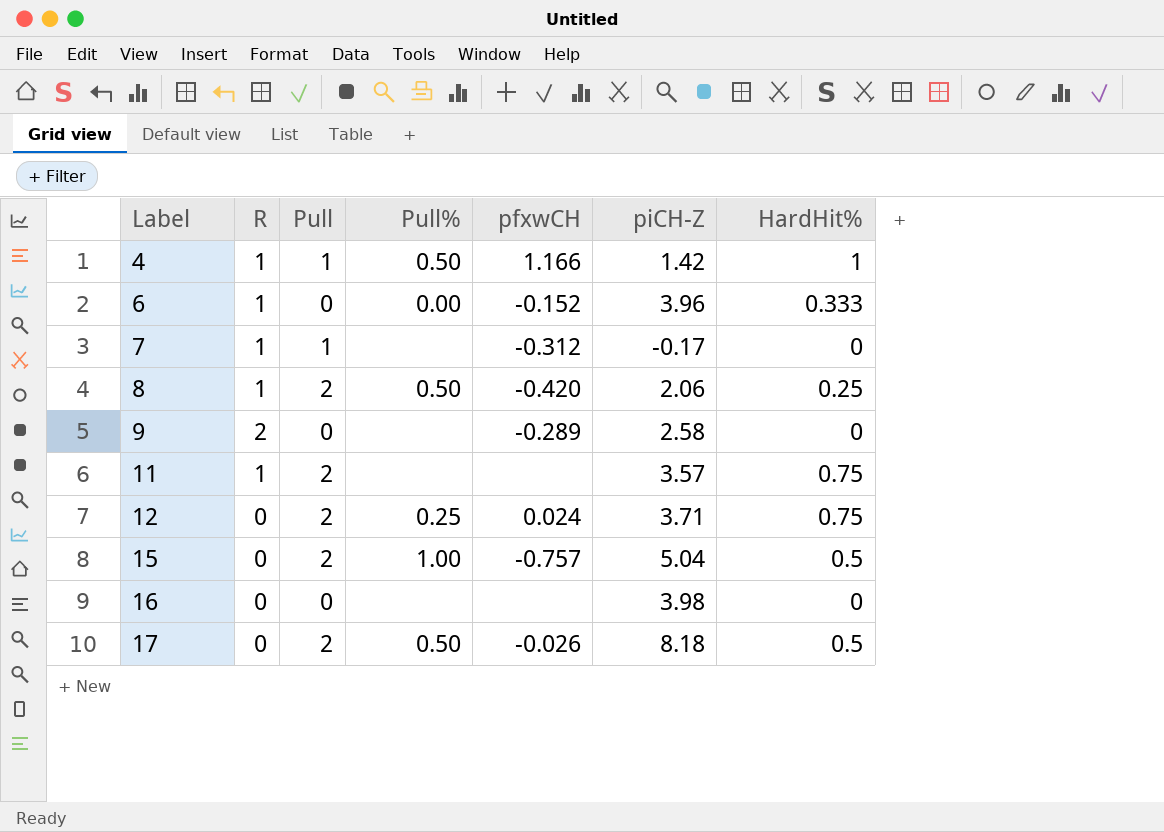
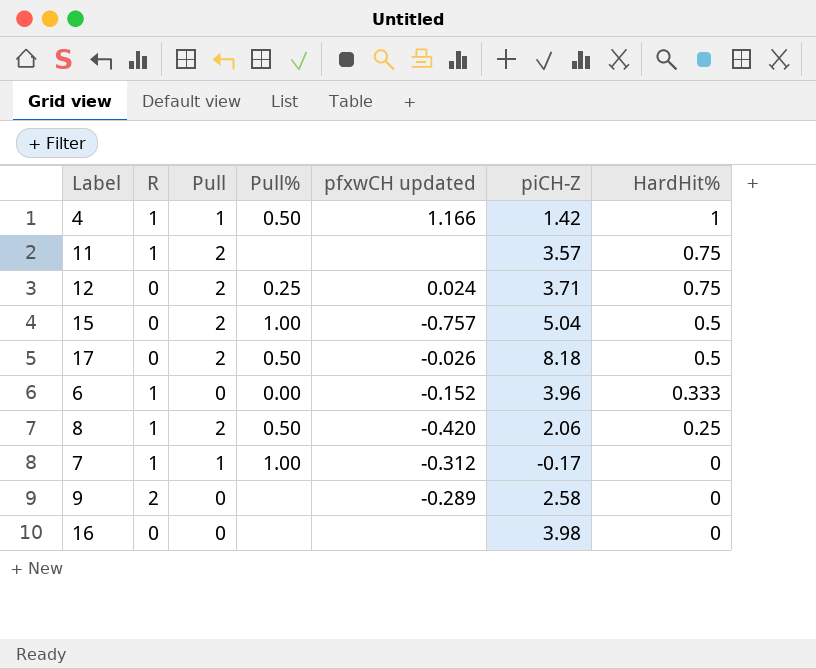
row order: Label ascending -> HardHit% descending
column name: pfxwCH -> pfxwCH updated
7 | Pull%: none -> 1.00

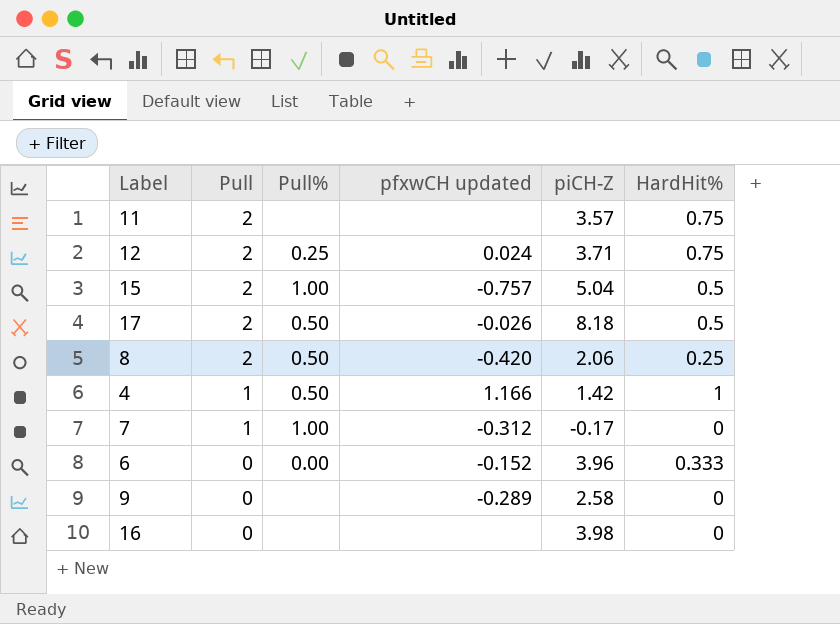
row order: HardHit% descending -> Pull descending
column R | position: 2 -> none

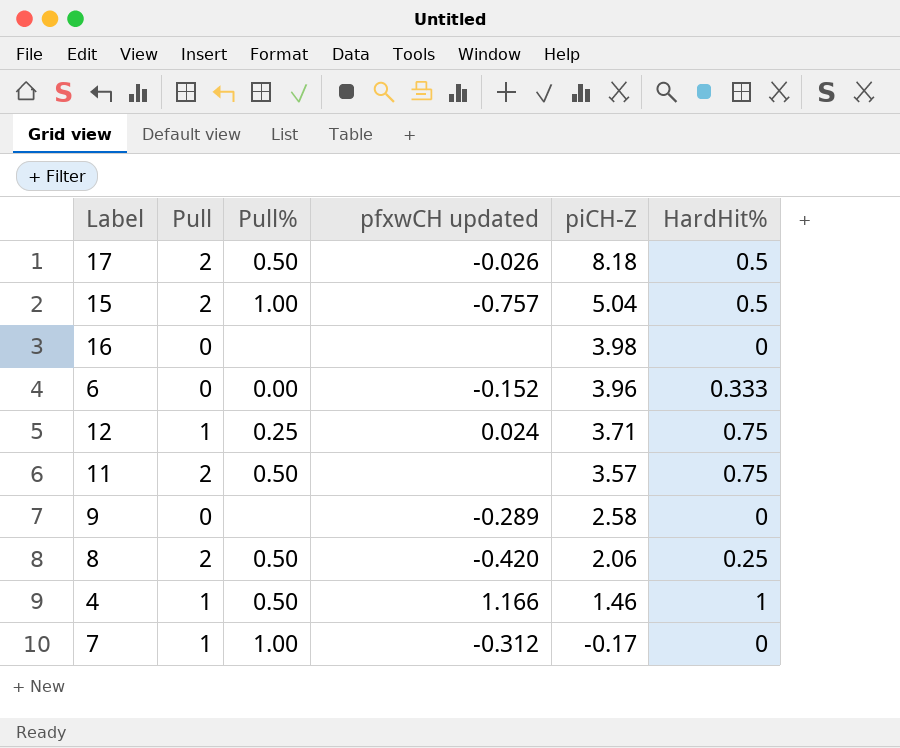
row order: Pull descending -> piCH-Z descending
12 | Pull: 2 -> 1
11 | Pull%: none -> 0.50
4 | piCH-Z: 1.42 -> 1.46

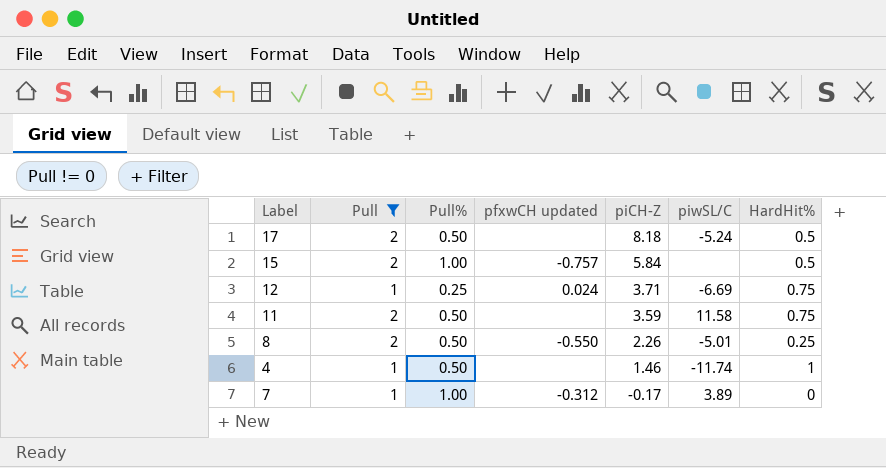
filter: none -> Pull != 0
column piwSL/C | position: none -> 6
17 | pfxwCH updated: -0.026 -> none
15 | piCH-Z: 5.04 -> 5.84
11 | piCH-Z: 3.57 -> 3.59
8 | pfxwCH updated: -0.420 -> -0.550
8 | piCH-Z: 2.06 -> 2.26
4 | pfxwCH updated: 1.166 -> none

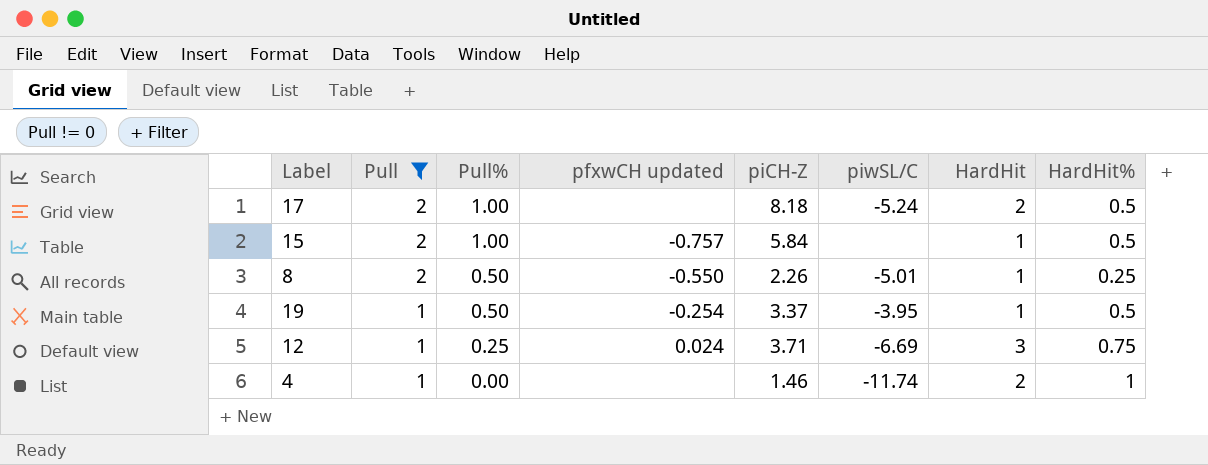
row order: piCH-Z descending -> Pull descending
column HardHit | position: none -> 7
row 11: 2 | 0.50 | none | 3.59 | 11.58 | 0.75 -> none
row 7: 1 | 1.00 | -0.312 | -0.17 | 3.89 | 0 -> none
17 | Pull%: 0.50 -> 1.00
row 19: none -> 1 | 0.50 | -0.254 | 3.37 | -3.95 | 1 | 0.5
4 | Pull%: 0.50 -> 0.00

